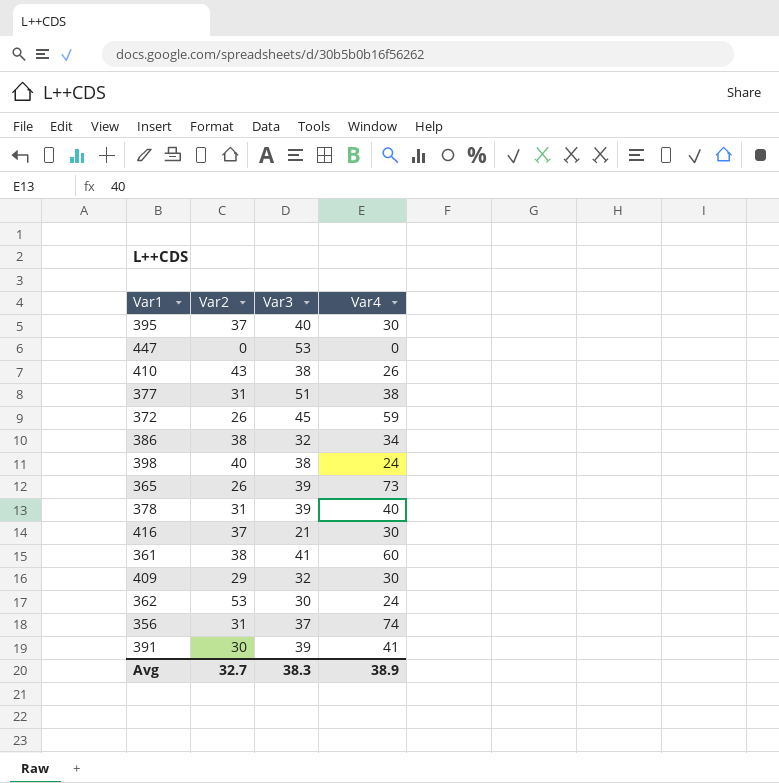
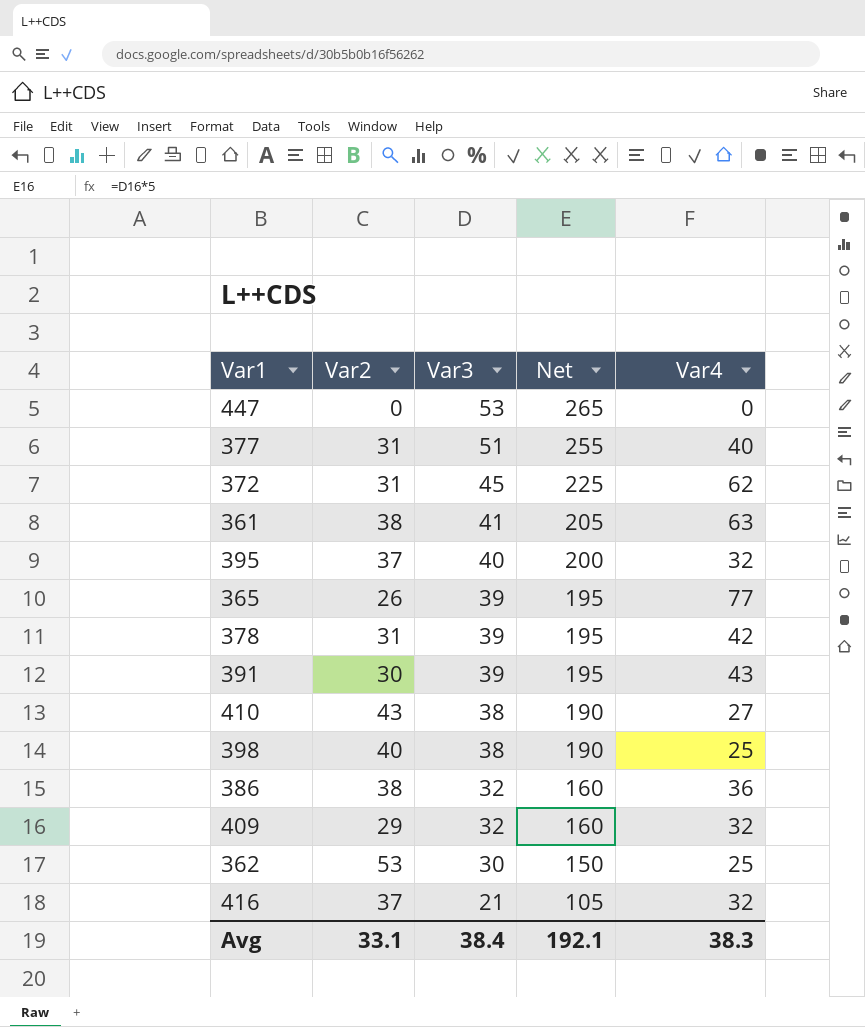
row order: none -> Var3 descending
column Net | formula: none -> [Var3] * 5
row 356: 31 | 37 | 74 -> none
377 | Var4: 38 -> 40
372 | Var2: 26 -> 31
372 | Var4: 59 -> 62
361 | Var4: 60 -> 63
395 | Var4: 30 -> 32
365 | Var4: 73 -> 77
378 | Var4: 40 -> 42
391 | Var4: 41 -> 43
410 | Var4: 26 -> 27
398 | Var4: 24 -> 25
386 | Var4: 34 -> 36
409 | Var4: 30 -> 32
362 | Var4: 24 -> 25
416 | Var4: 30 -> 32
Avg | Var2: 32.7 -> 33.1
Avg | Var3: 38.3 -> 38.4
Avg | Var4: 38.9 -> 38.3

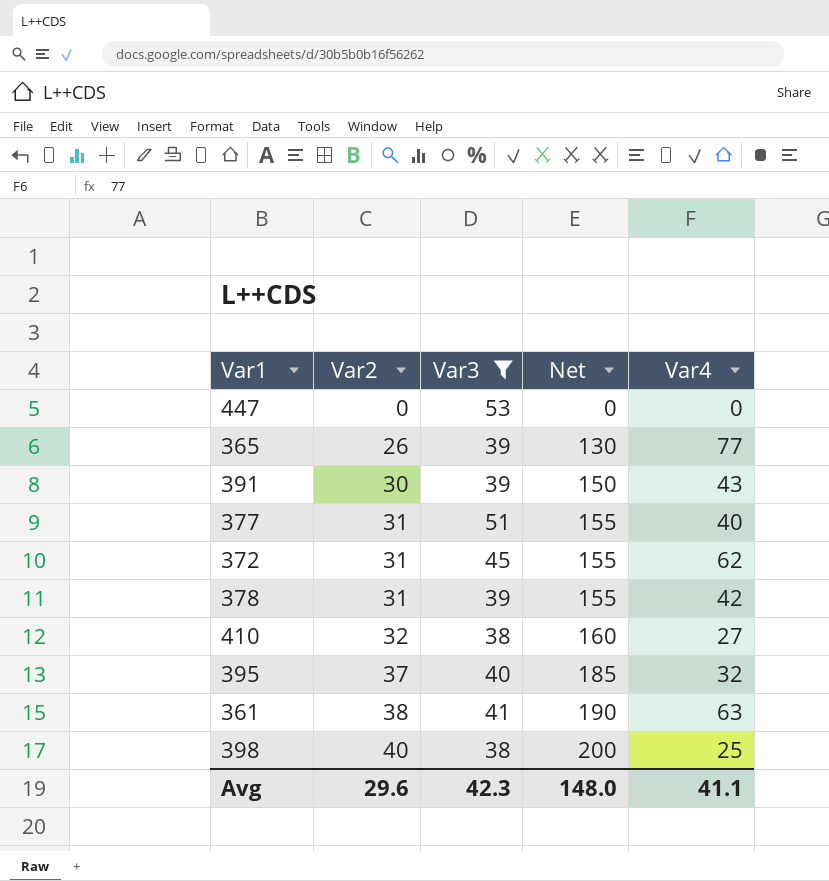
filter: none -> Var3 >= 38
row order: Var3 descending -> Var2 ascending
column Net | formula: [Var3] * 5 -> [Var2] * 5
410 | Var2: 43 -> 32
Avg | Var2: 33.1 -> 29.6
Avg | Var3: 38.4 -> 42.3
Avg | Net: 192.1 -> 148.0
Avg | Var4: 38.3 -> 41.1

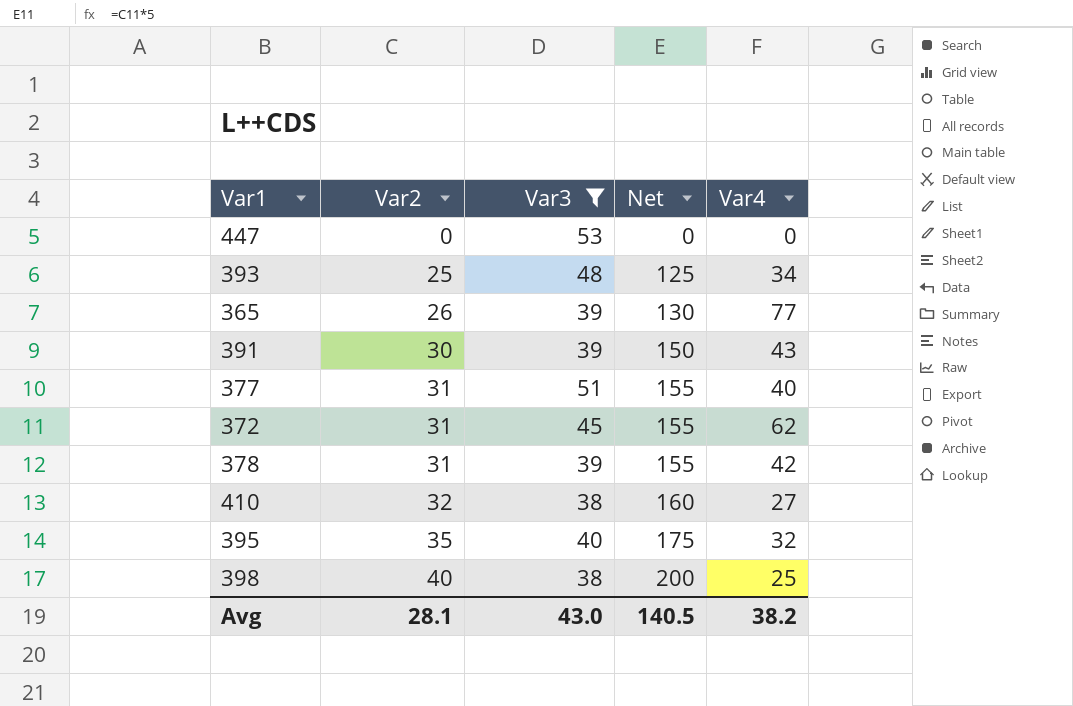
row 361: 38 | 41 | 190 | 63 -> none
row 393: none -> 25 | 48 | 125 | 34
395 | Var2: 37 -> 35
395 | Net: 185 -> 175
Avg | Var2: 29.6 -> 28.1
Avg | Var3: 42.3 -> 43.0
Avg | Net: 148.0 -> 140.5
Avg | Var4: 41.1 -> 38.2

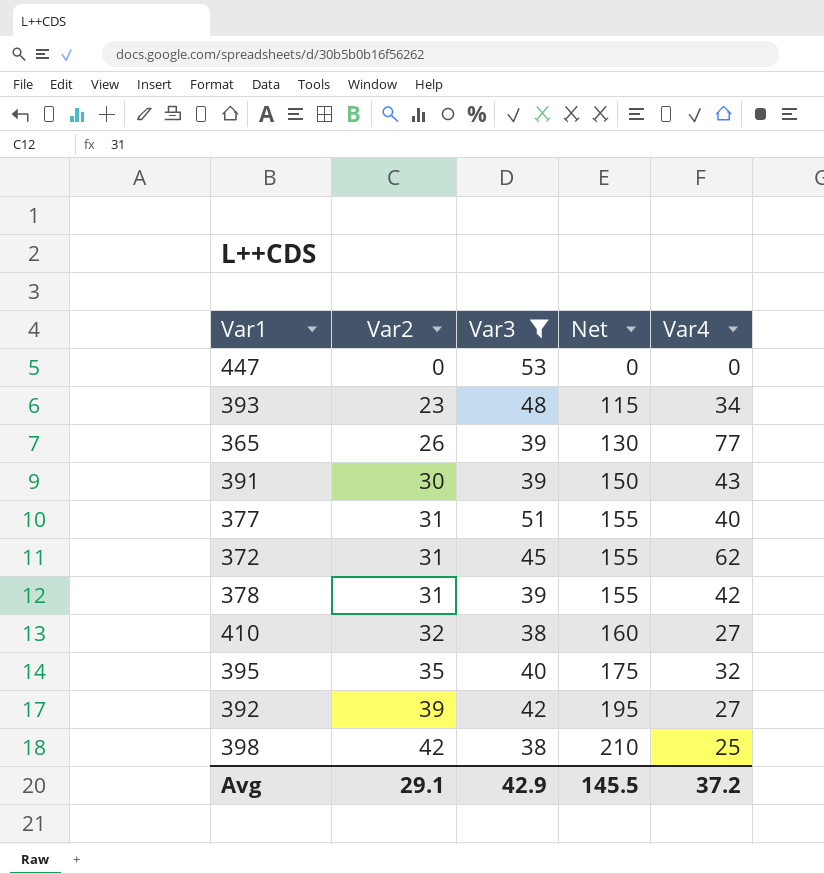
393 | Var2: 25 -> 23
393 | Net: 125 -> 115
row 392: none -> 39 | 42 | 195 | 27
398 | Var2: 40 -> 42
398 | Net: 200 -> 210
Avg | Var2: 28.1 -> 29.1
Avg | Var3: 43.0 -> 42.9
Avg | Net: 140.5 -> 145.5
Avg | Var4: 38.2 -> 37.2

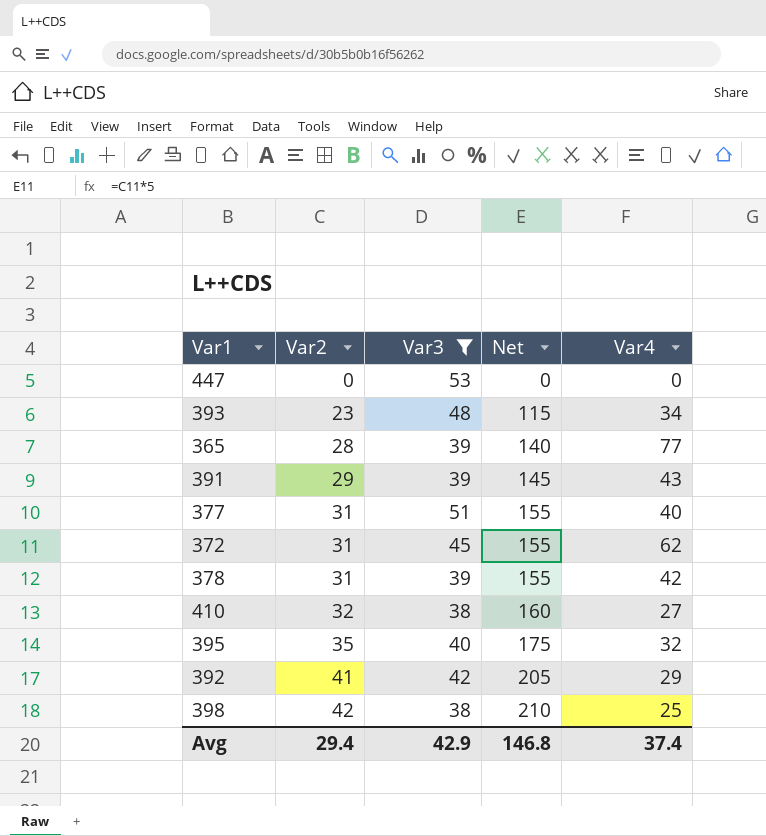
365 | Var2: 26 -> 28
365 | Net: 130 -> 140
391 | Var2: 30 -> 29
391 | Net: 150 -> 145
392 | Var2: 39 -> 41
392 | Net: 195 -> 205
392 | Var4: 27 -> 29
Avg | Var2: 29.1 -> 29.4
Avg | Net: 145.5 -> 146.8
Avg | Var4: 37.2 -> 37.4

